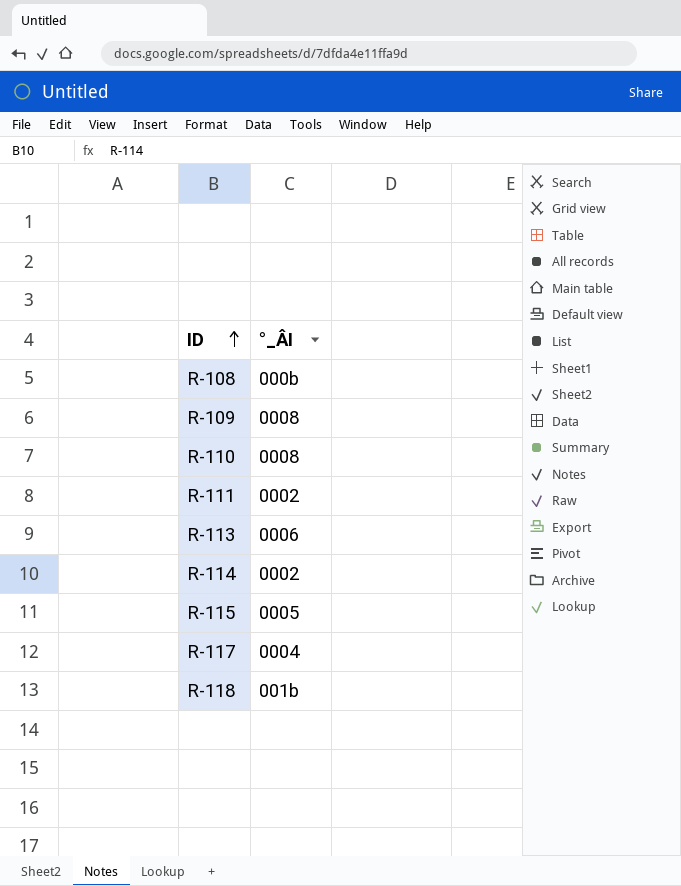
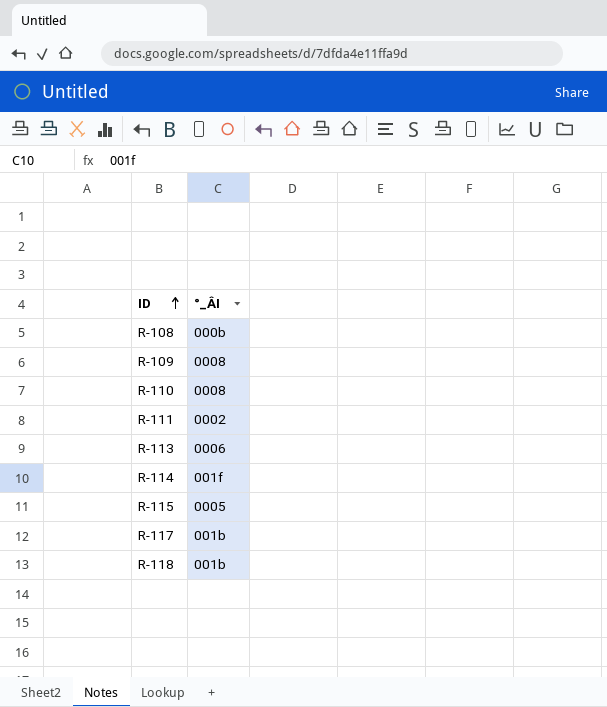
R-114 | °_ÂI: 0002 -> 001f
R-117 | °_ÂI: 0004 -> 001b

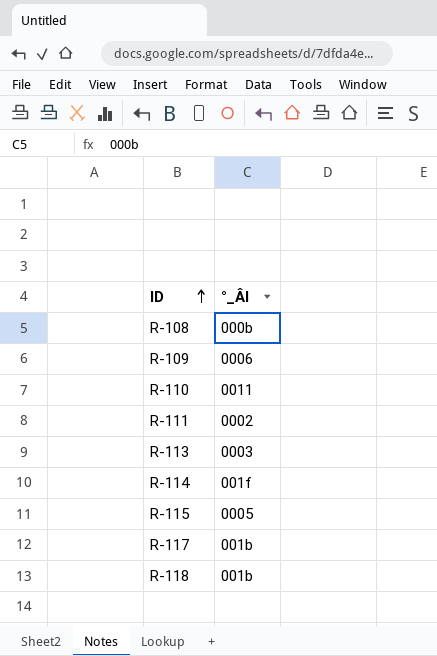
R-109 | °_ÂI: 0008 -> 0006
R-110 | °_ÂI: 0008 -> 0011
R-113 | °_ÂI: 0006 -> 0003

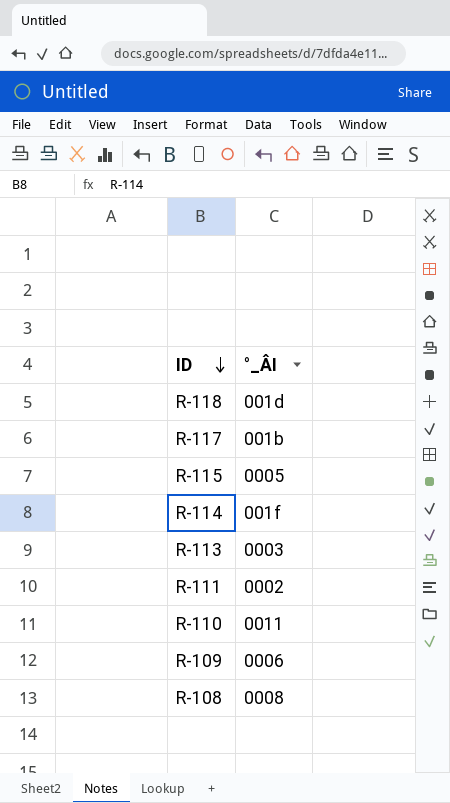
row order: ID ascending -> ID descending
R-118 | °_ÂI: 001b -> 001d
R-108 | °_ÂI: 000b -> 0008

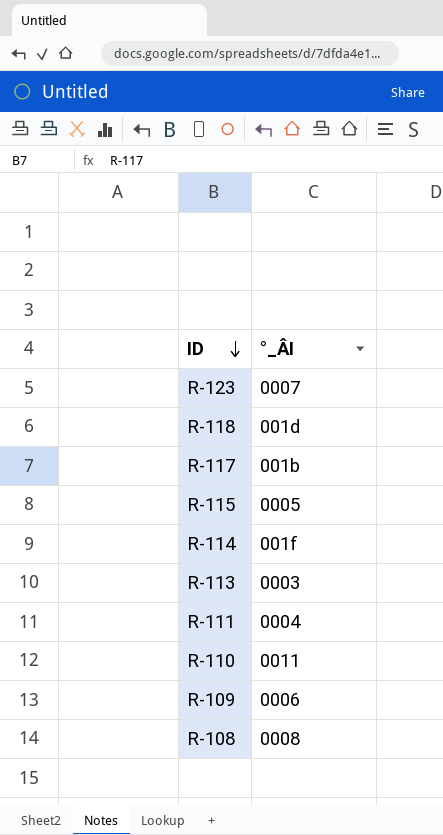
row R-123: none -> 0007
R-111 | °_ÂI: 0002 -> 0004

